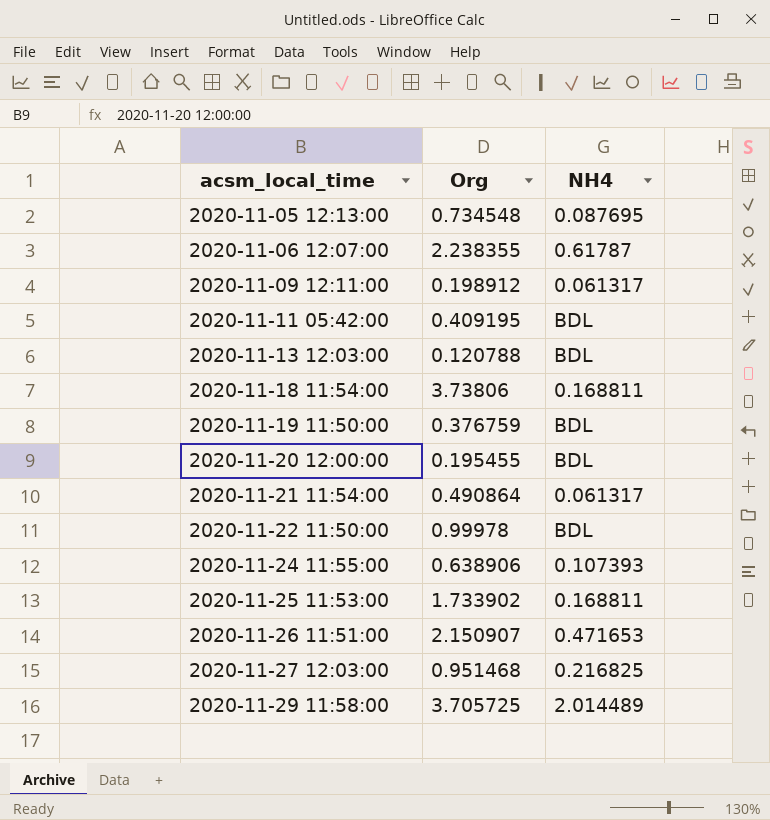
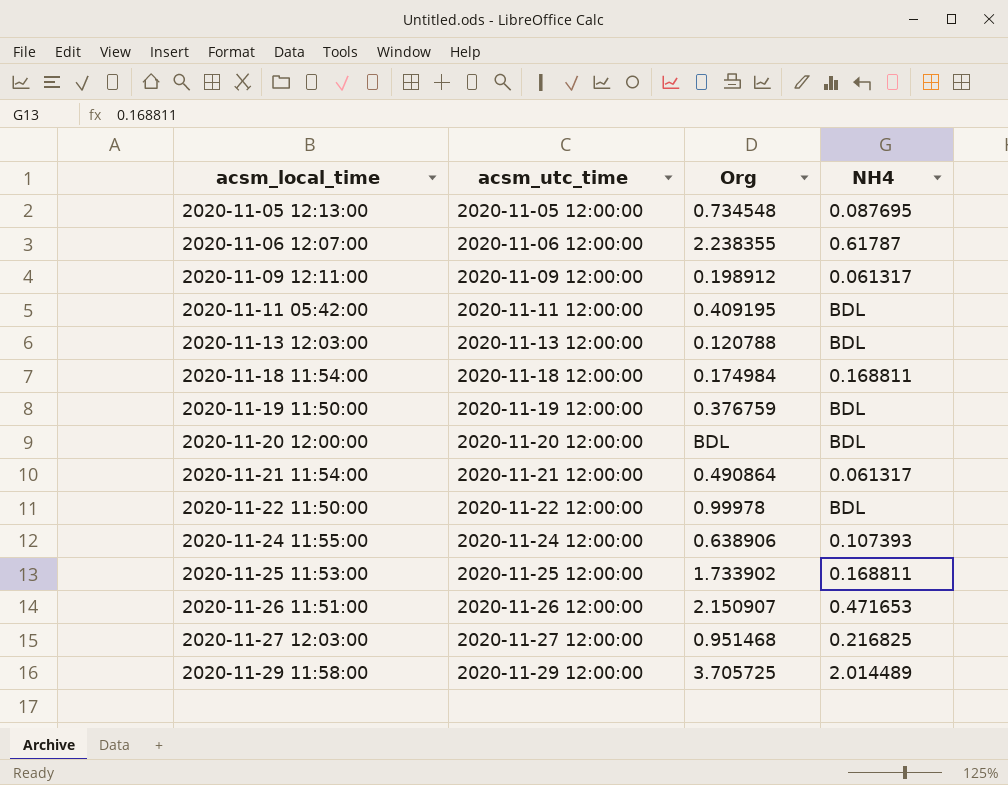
column acsm_utc_time | position: none -> 2
2020-11-18 11:54:00 | Org: 3.73806 -> 0.174984
2020-11-20 12:00:00 | Org: 0.195455 -> BDL

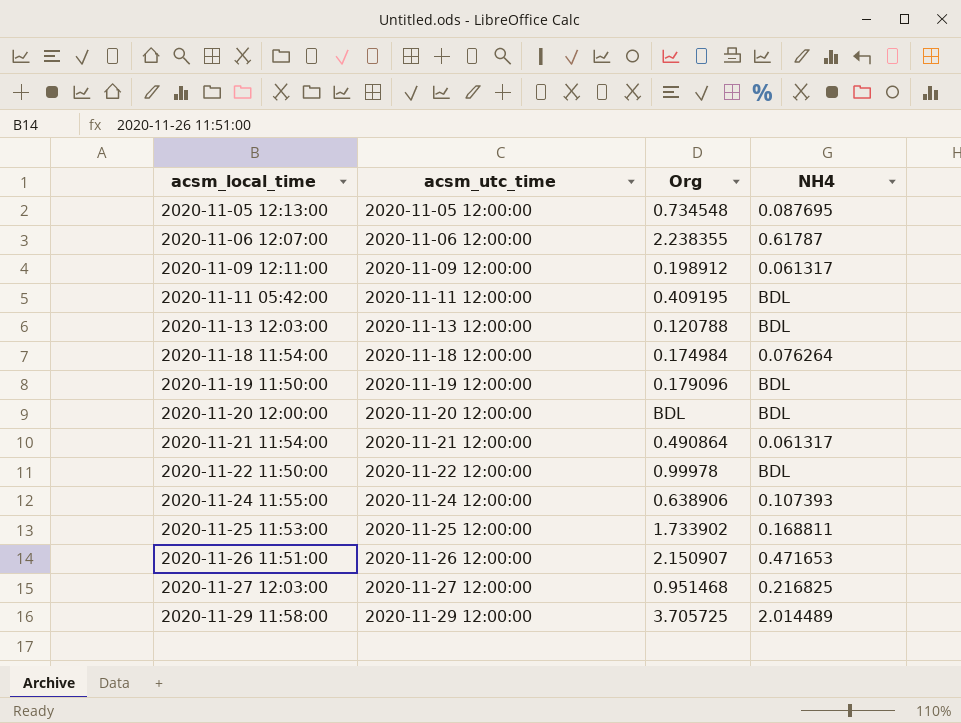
2020-11-18 11:54:00 | NH4: 0.168811 -> 0.076264
2020-11-19 11:50:00 | Org: 0.376759 -> 0.179096

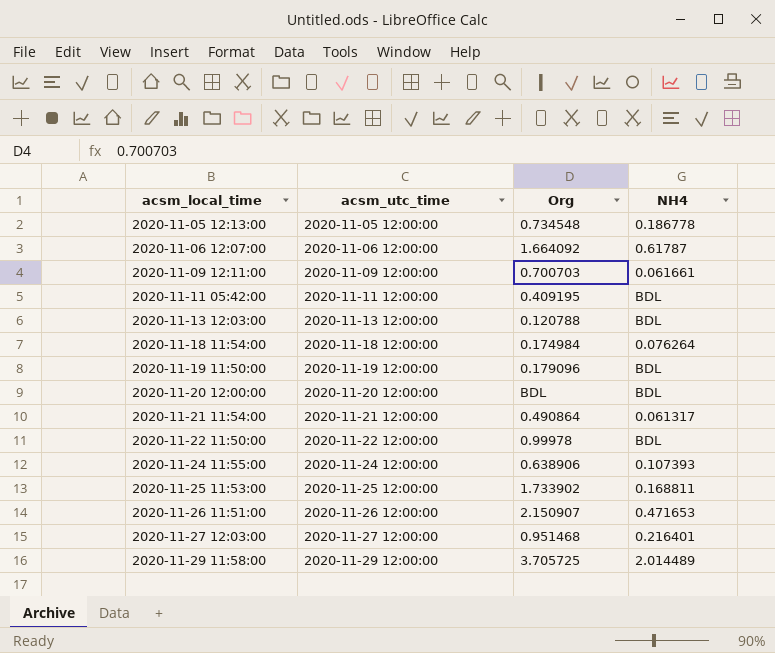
2020-11-05 12:13:00 | NH4: 0.087695 -> 0.186778
2020-11-06 12:07:00 | Org: 2.238355 -> 1.664092
2020-11-09 12:11:00 | Org: 0.198912 -> 0.700703
2020-11-09 12:11:00 | NH4: 0.061317 -> 0.061661
2020-11-27 12:03:00 | NH4: 0.216825 -> 0.216401

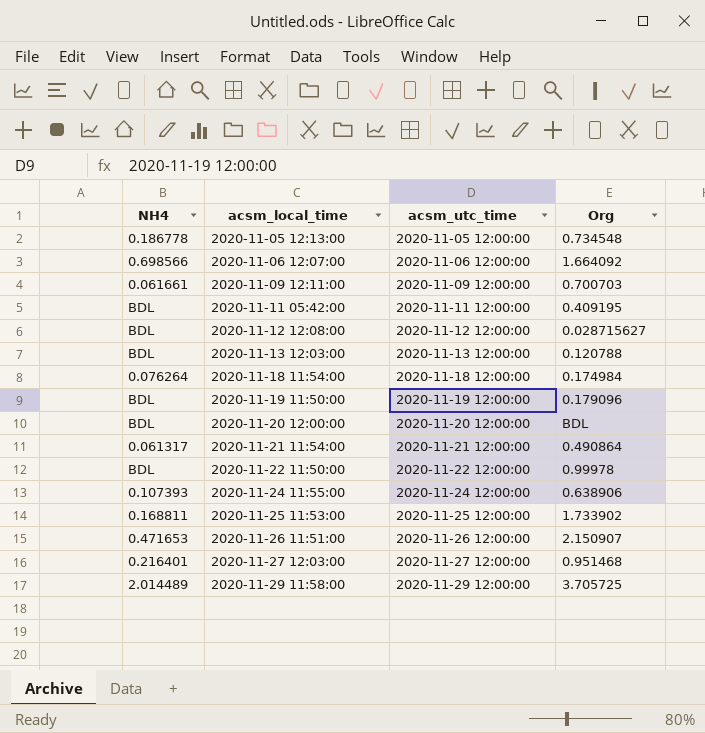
column NH4 | position: 4 -> 1
2020-11-06 12:07:00 | NH4: 0.61787 -> 0.698566
row 2020-11-12 12:08:00: none -> BDL | 2020-11-12 12:00:00 | 0.028715627

